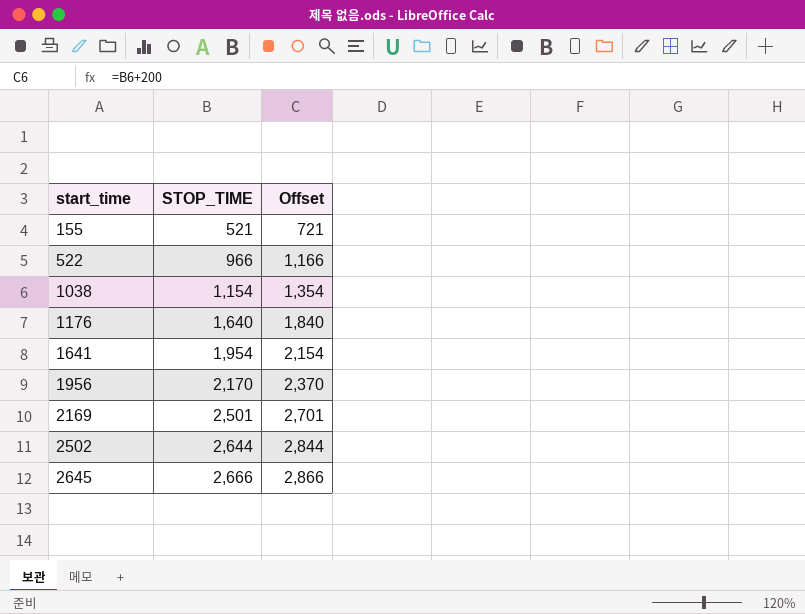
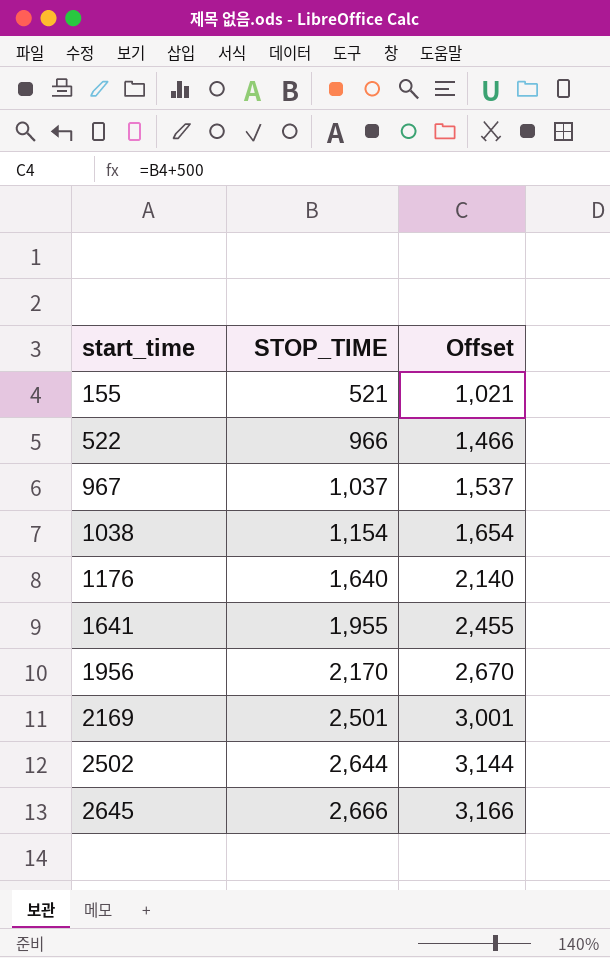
column Offset | formula: [STOP_TIME] + 200 -> [STOP_TIME] + 500
row 967: none -> 1,037 | 1,537
1641 | STOP_TIME: 1,954 -> 1,955

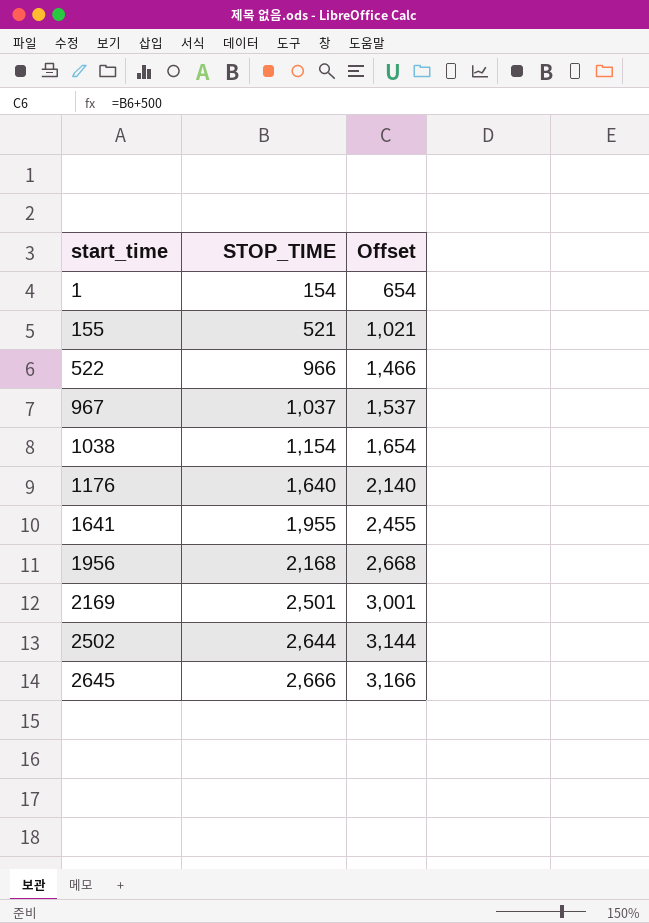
row 1: none -> 154 | 654
1956 | STOP_TIME: 2,170 -> 2,168
1956 | Offset: 2,670 -> 2,668

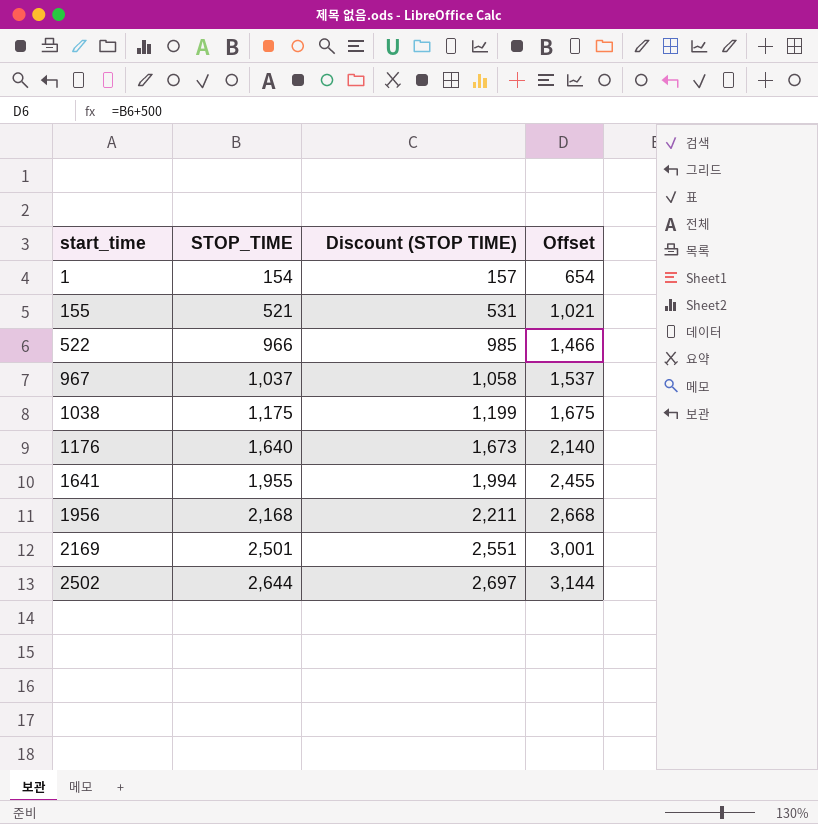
column Discount (STOP TIME) | formula: none -> [STOP_TIME] * 1.02
row 2645: 2,666 | 3,166 -> none
1038 | STOP_TIME: 1,154 -> 1,175
1038 | Offset: 1,654 -> 1,675

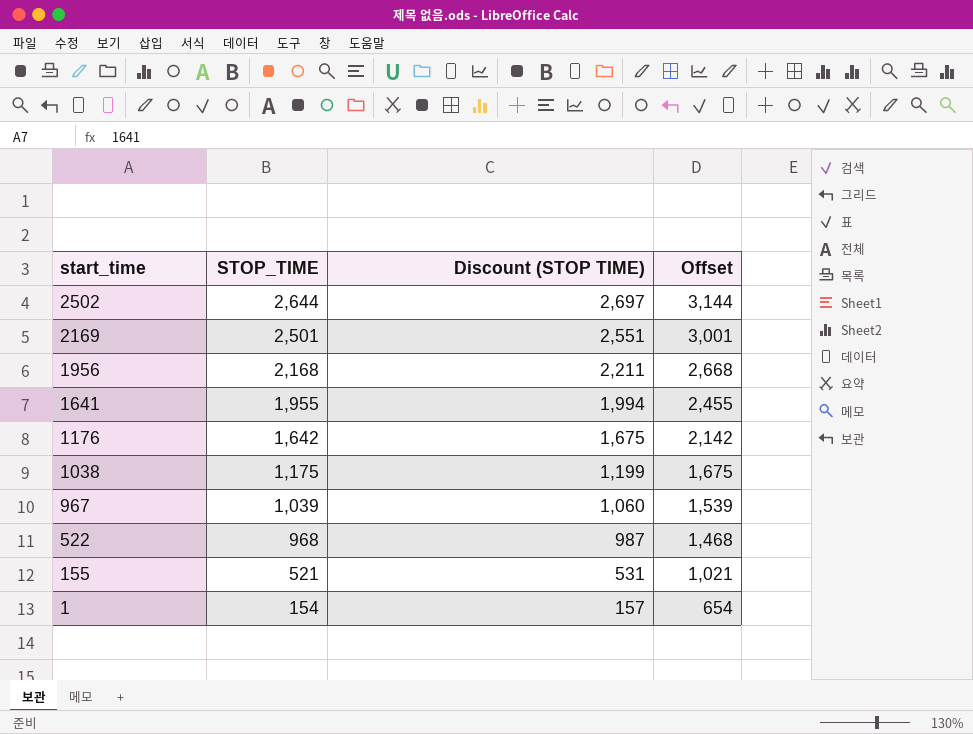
row order: start_time ascending -> start_time descending
1176 | STOP_TIME: 1,640 -> 1,642
1176 | Discount (STOP TIME): 1,673 -> 1,675
1176 | Offset: 2,140 -> 2,142
967 | STOP_TIME: 1,037 -> 1,039
967 | Discount (STOP TIME): 1,058 -> 1,060
967 | Offset: 1,537 -> 1,539
522 | STOP_TIME: 966 -> 968
522 | Discount (STOP TIME): 985 -> 987
522 | Offset: 1,466 -> 1,468

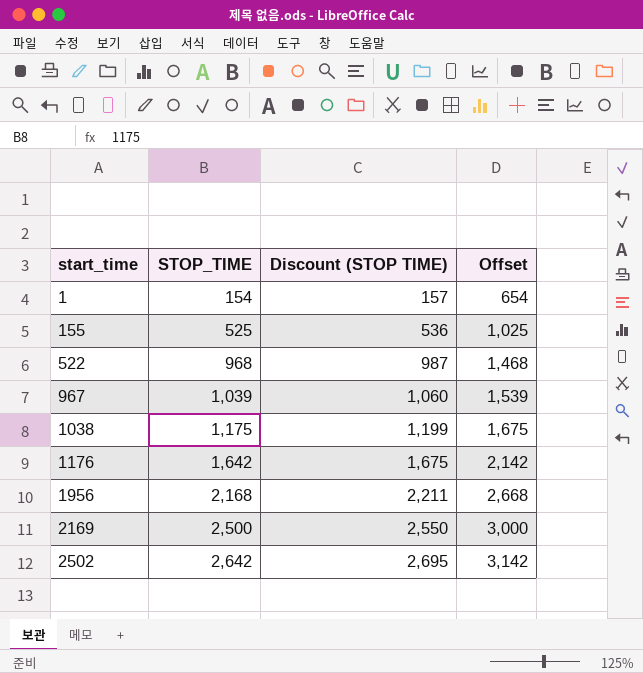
row order: start_time descending -> start_time ascending
row 1641: 1,955 | 1,994 | 2,455 -> none
155 | STOP_TIME: 521 -> 525
155 | Discount (STOP TIME): 531 -> 536
155 | Offset: 1,021 -> 1,025
2169 | STOP_TIME: 2,501 -> 2,500
2169 | Discount (STOP TIME): 2,551 -> 2,550
2169 | Offset: 3,001 -> 3,000
2502 | STOP_TIME: 2,644 -> 2,642
2502 | Discount (STOP TIME): 2,697 -> 2,695
2502 | Offset: 3,144 -> 3,142

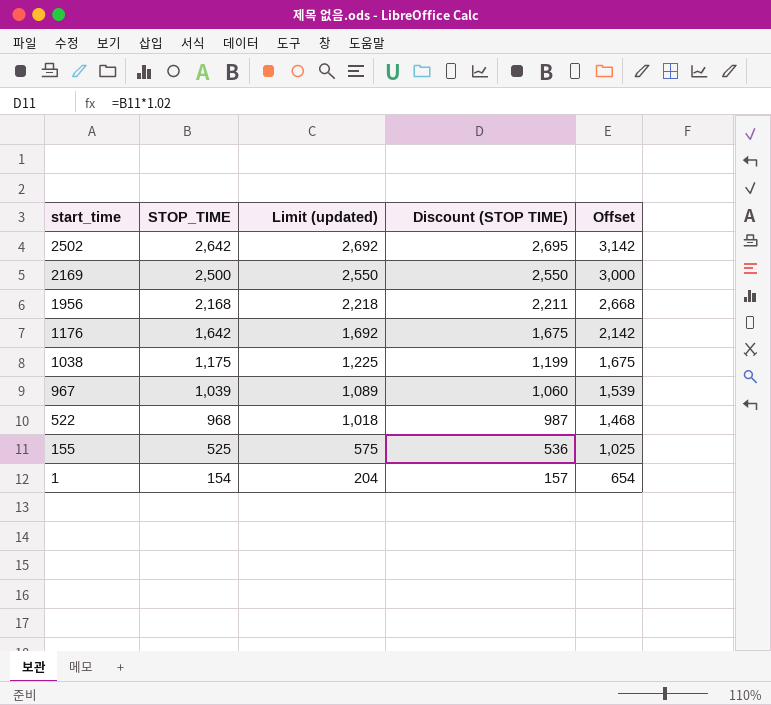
row order: start_time ascending -> start_time descending
column Limit (updated) | formula: none -> [STOP_TIME] + 50

